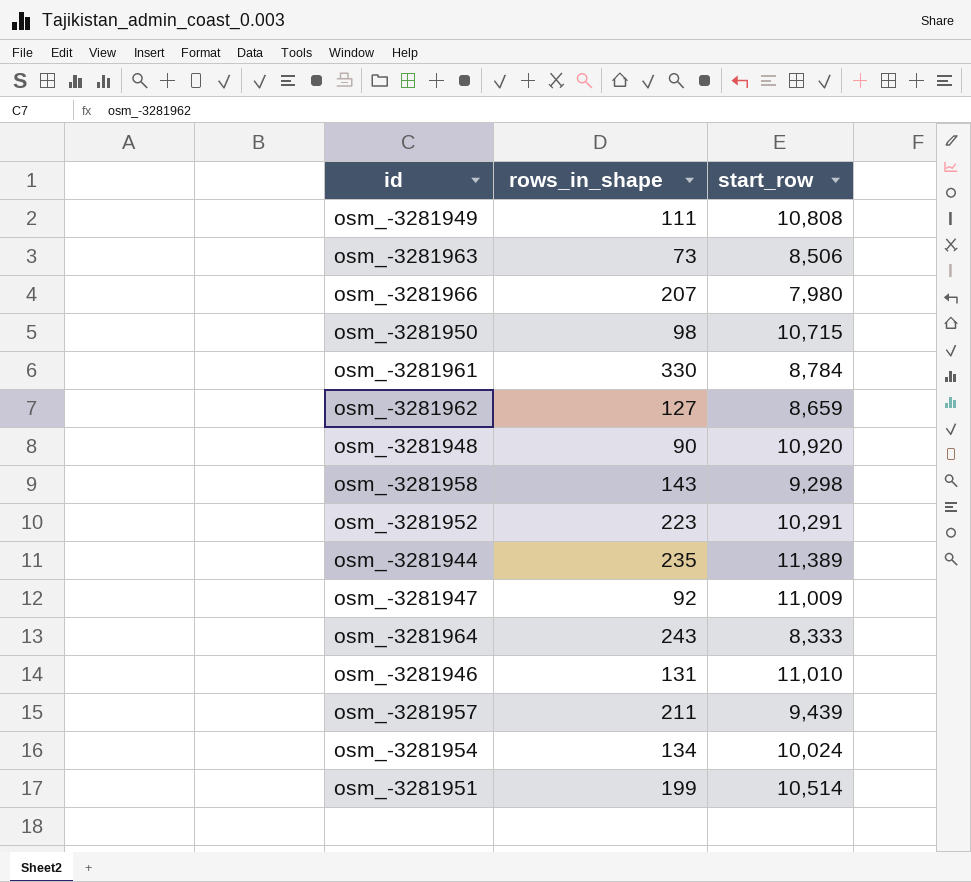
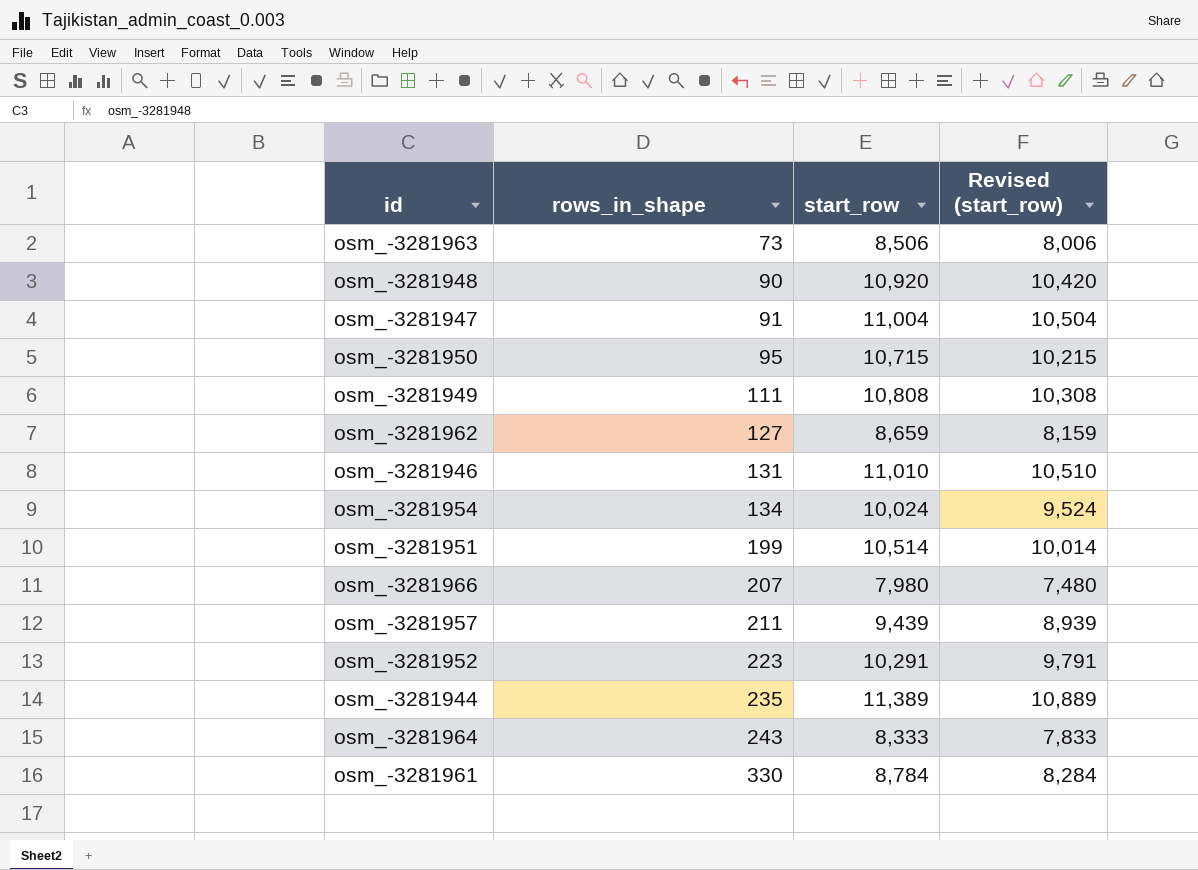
row order: none -> rows_in_shape ascending
column Revised (start_row) | formula: none -> [start_row] - 500
row osm_-3281958: 143 | 9,298 -> none
osm_-3281947 | rows_in_shape: 92 -> 91
osm_-3281947 | start_row: 11,009 -> 11,004
osm_-3281950 | rows_in_shape: 98 -> 95

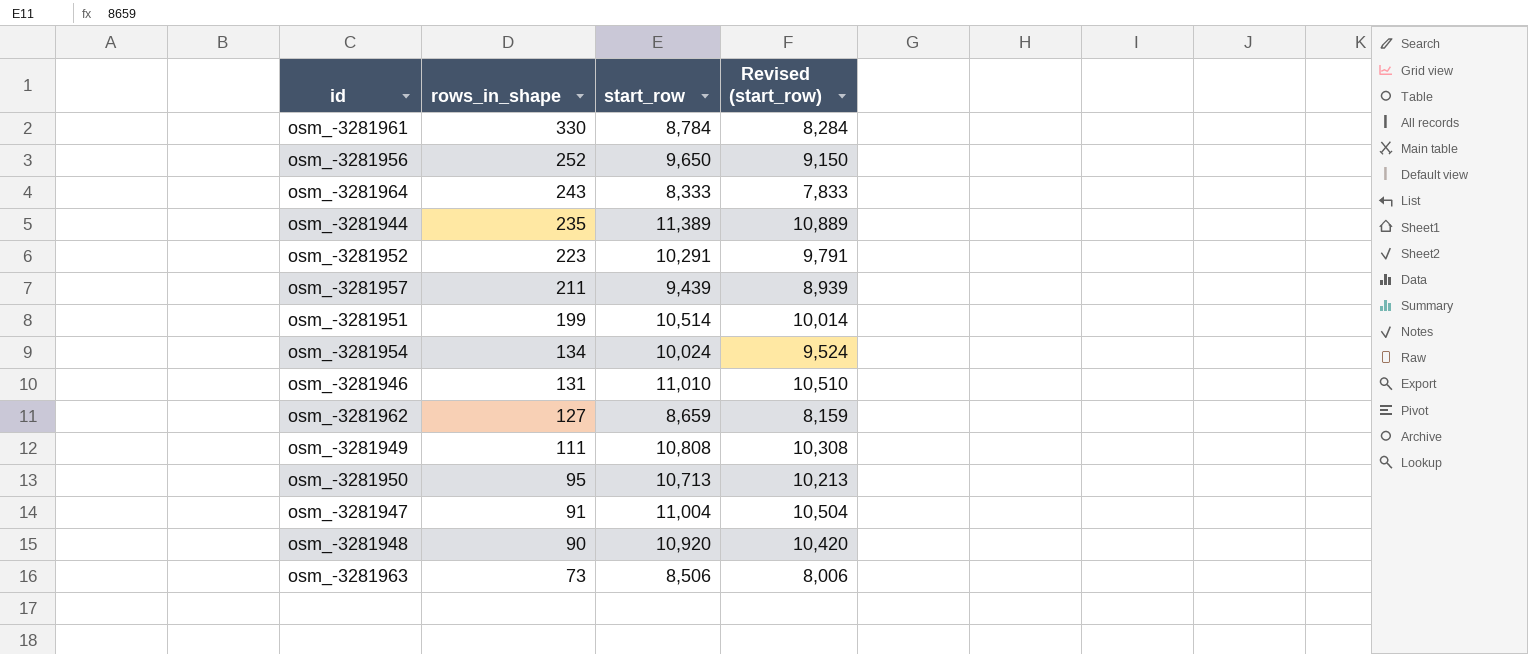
row order: rows_in_shape ascending -> rows_in_shape descending
row osm_-3281966: 207 | 7,980 | 7,480 -> none
row osm_-3281956: none -> 252 | 9,650 | 9,150
osm_-3281950 | start_row: 10,715 -> 10,713
osm_-3281950 | Revised (start_row): 10,215 -> 10,213

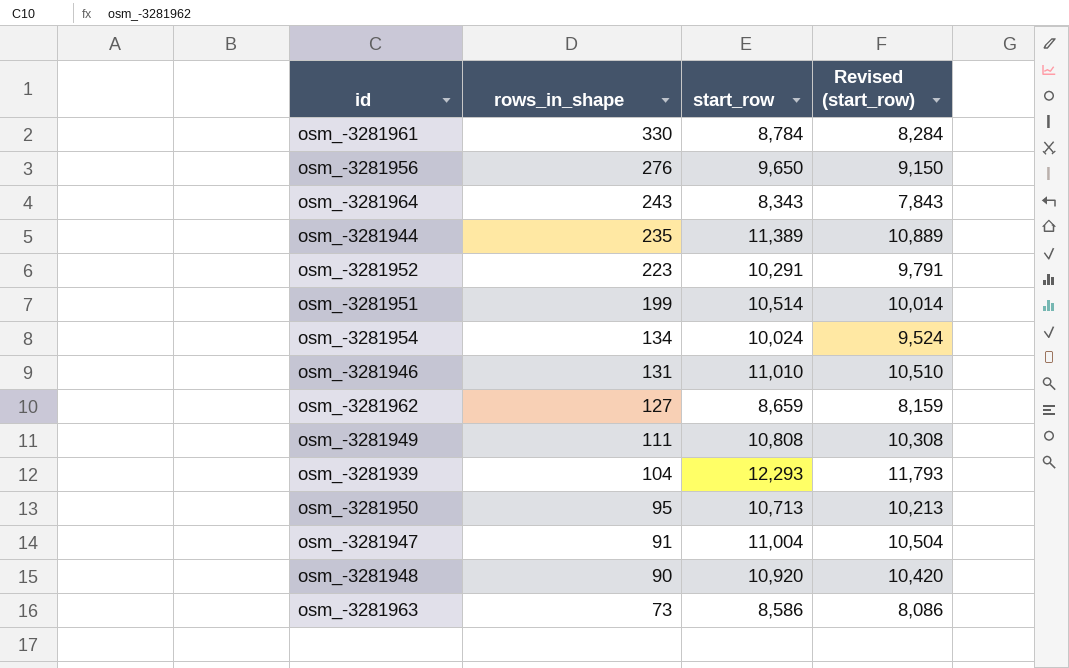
row osm_-3281957: 211 | 9,439 | 8,939 -> none
osm_-3281956 | rows_in_shape: 252 -> 276
osm_-3281964 | start_row: 8,333 -> 8,343
osm_-3281964 | Revised (start_row): 7,833 -> 7,843
row osm_-3281939: none -> 104 | 12,293 | 11,793
osm_-3281963 | start_row: 8,506 -> 8,586
osm_-3281963 | Revised (start_row): 8,006 -> 8,086

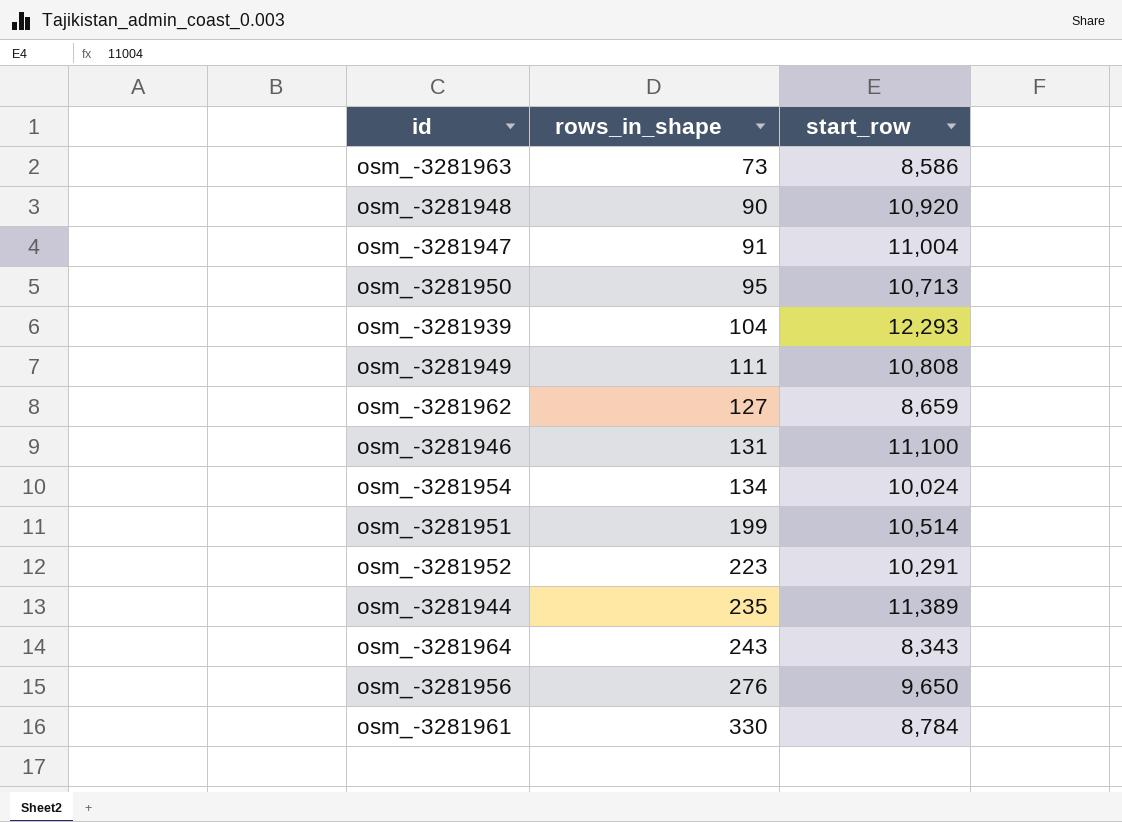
row order: rows_in_shape descending -> rows_in_shape ascending
column Revised (start_row) | formula: [start_row] - 500 -> none
osm_-3281946 | start_row: 11,010 -> 11,100

